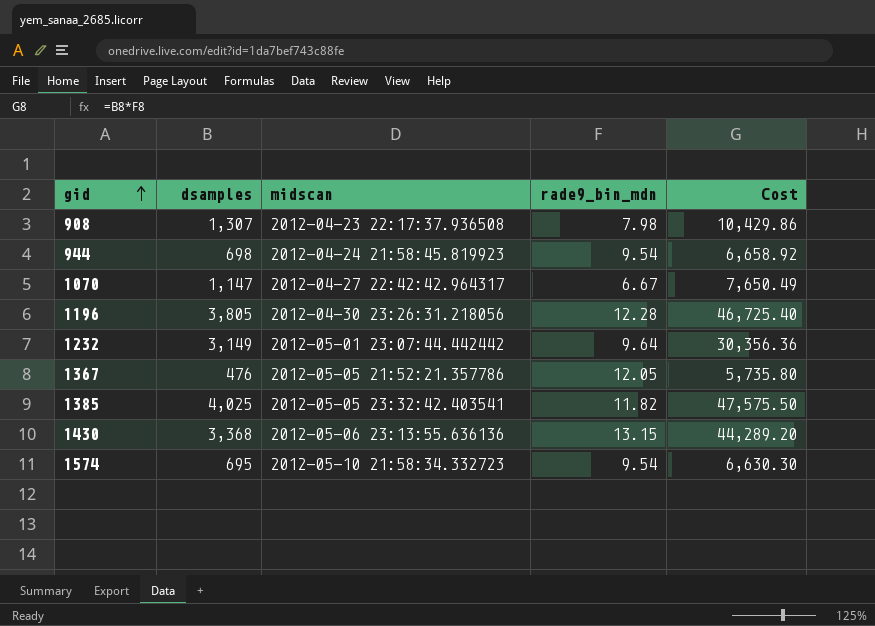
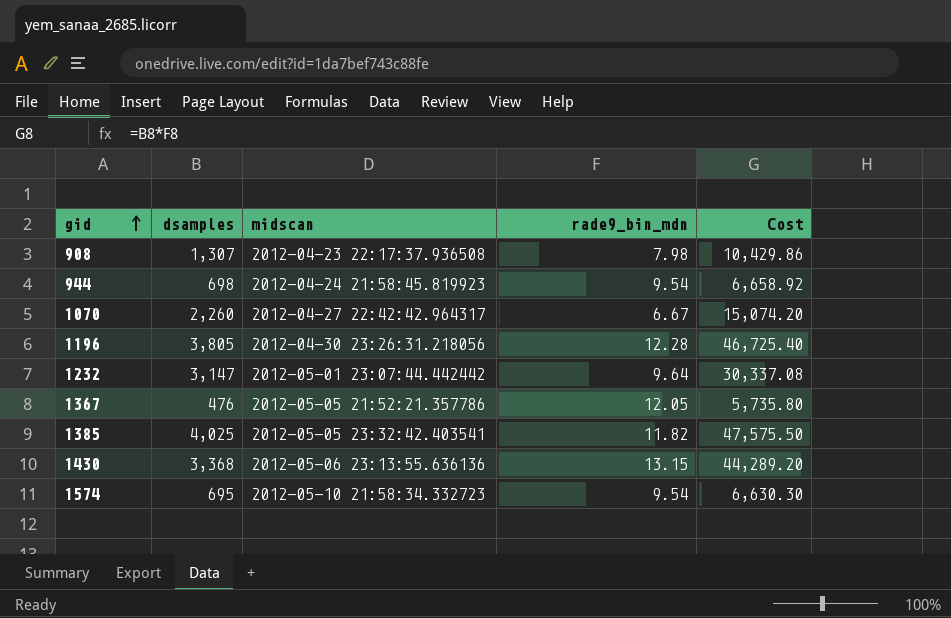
1070 | dsamples: 1,147 -> 2,260
1070 | Cost: 7,650.49 -> 15,074.20
1232 | dsamples: 3,149 -> 3,147
1232 | Cost: 30,356.36 -> 30,337.08

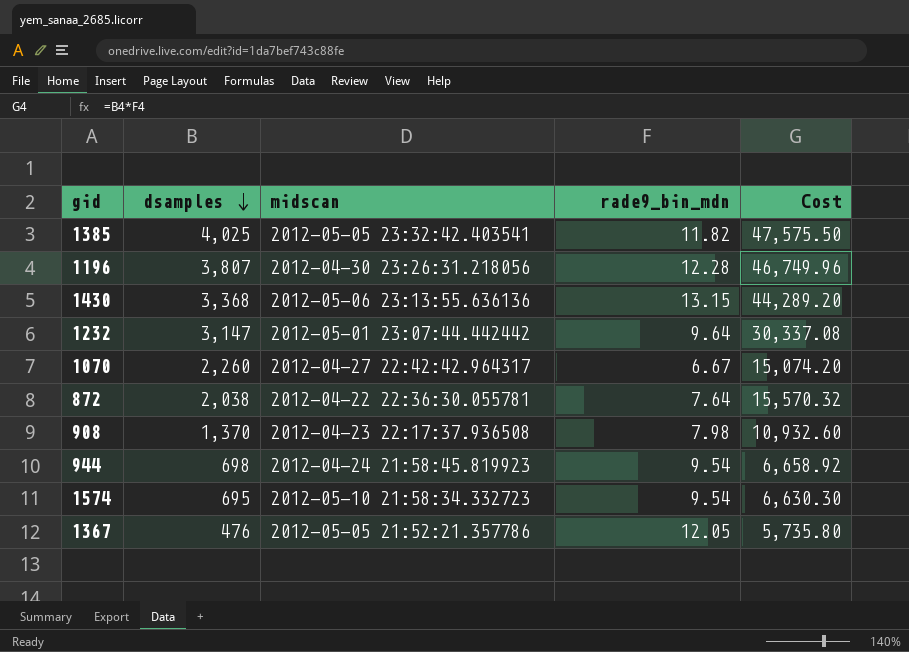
row order: gid ascending -> dsamples descending
1196 | dsamples: 3,805 -> 3,807
1196 | Cost: 46,725.40 -> 46,749.96
row 872: none -> 2,038 | 2012-04-22 22:36:30.055781 | 7.64 | 15,570.32
908 | dsamples: 1,307 -> 1,370
908 | Cost: 10,429.86 -> 10,932.60

